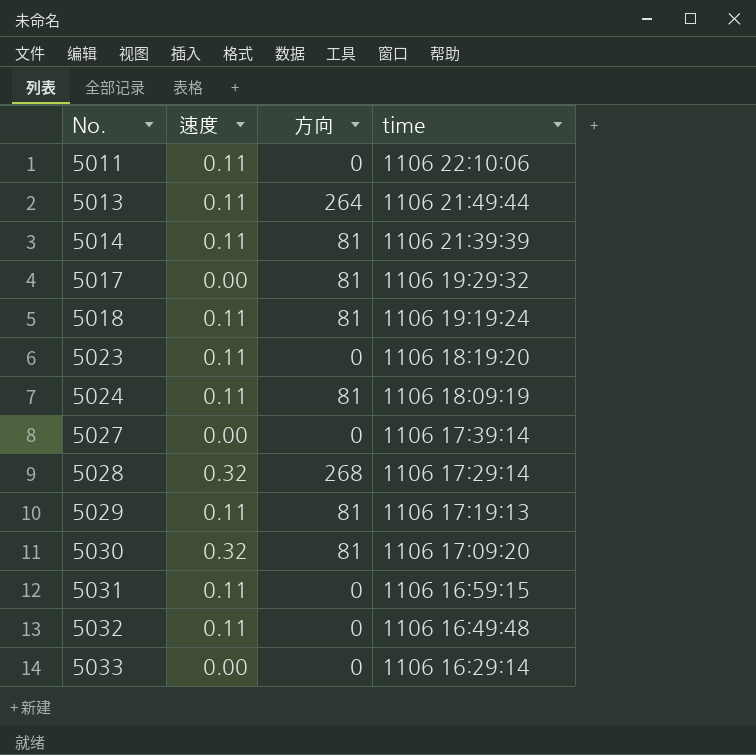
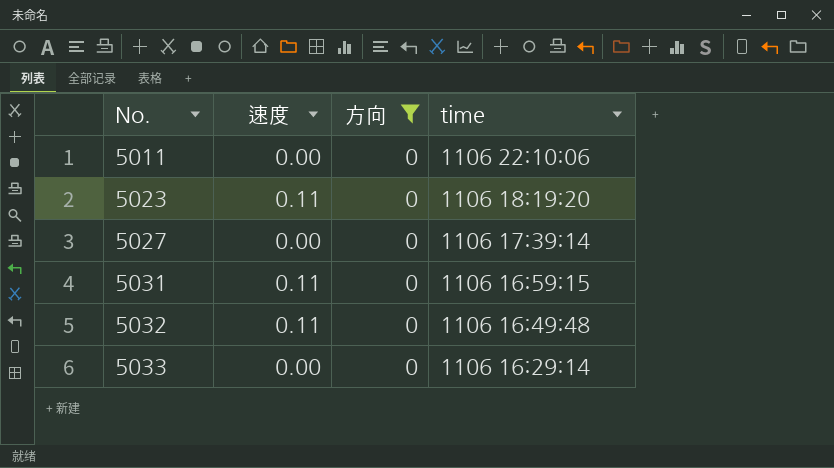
filter: none -> 方向 = 0
5011 | 速度: 0.11 -> 0.00

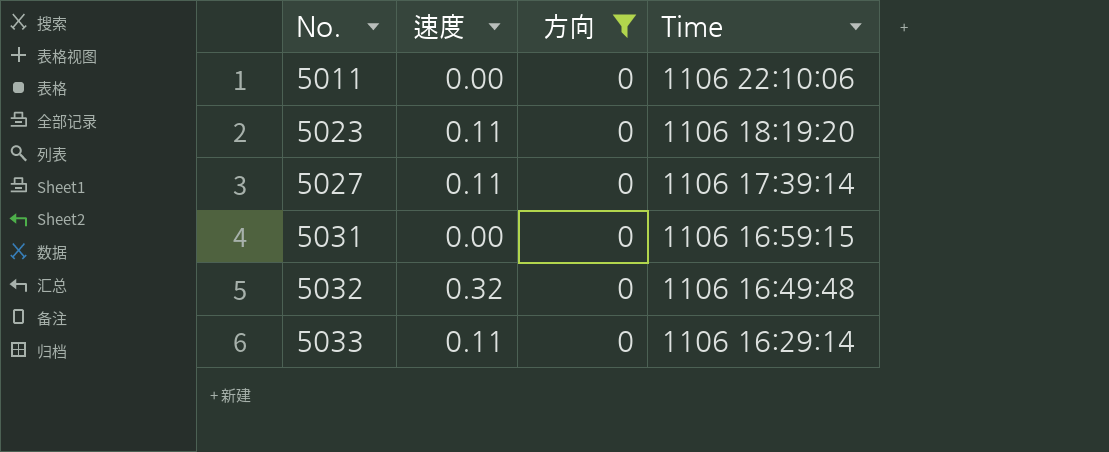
column name: time -> Time
5027 | 速度: 0.00 -> 0.11
5031 | 速度: 0.11 -> 0.00
5032 | 速度: 0.11 -> 0.32
5033 | 速度: 0.00 -> 0.11

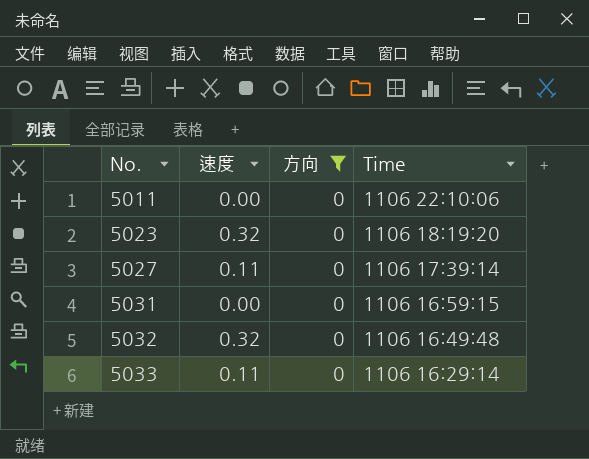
5023 | 速度: 0.11 -> 0.32

